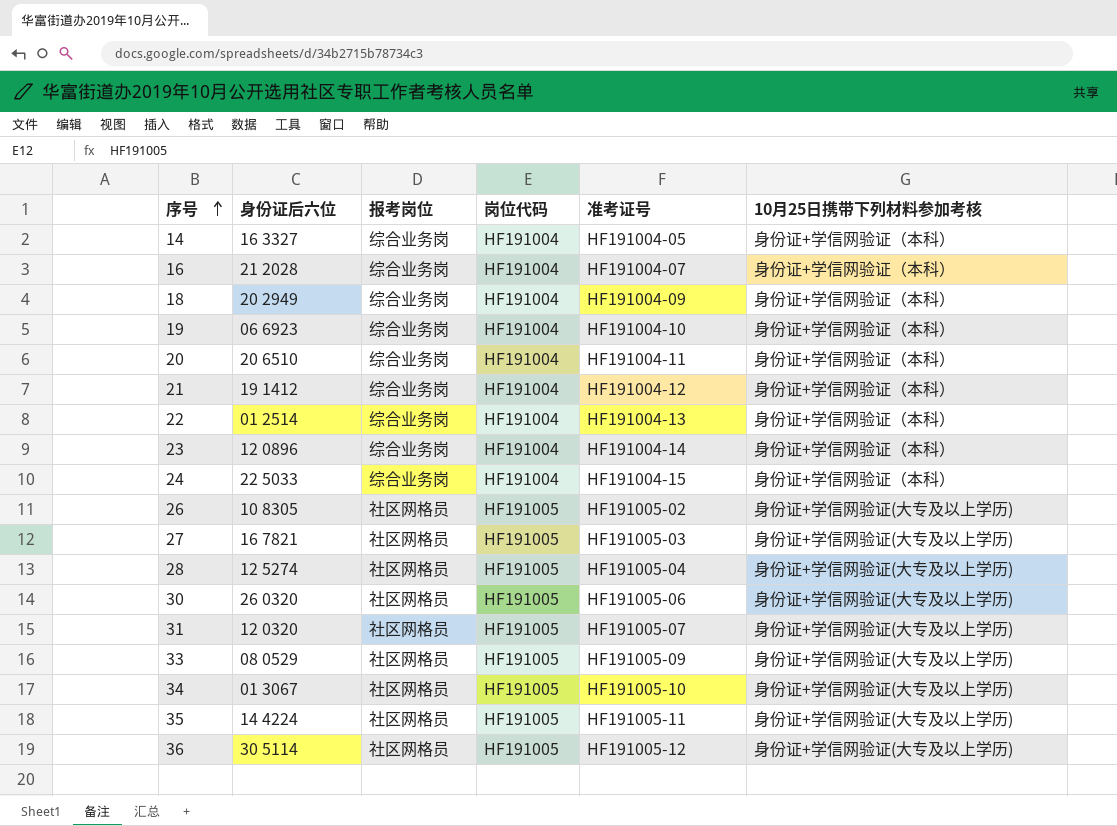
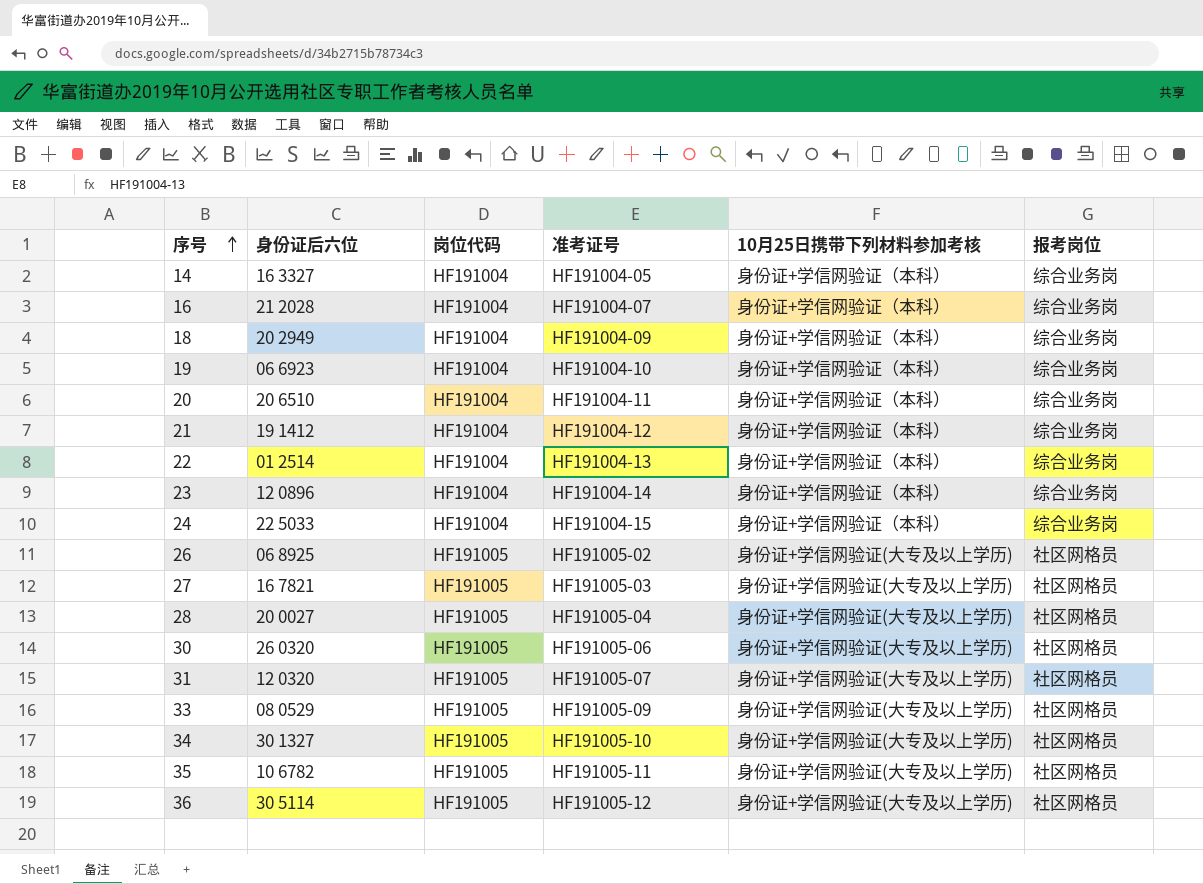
column 报考岗位 | position: 3 -> 6
26 | 身份证后六位: 10 8305 -> 06 8925
28 | 身份证后六位: 12 5274 -> 20 0027
34 | 身份证后六位: 01 3067 -> 30 1327
35 | 身份证后六位: 14 4224 -> 10 6782

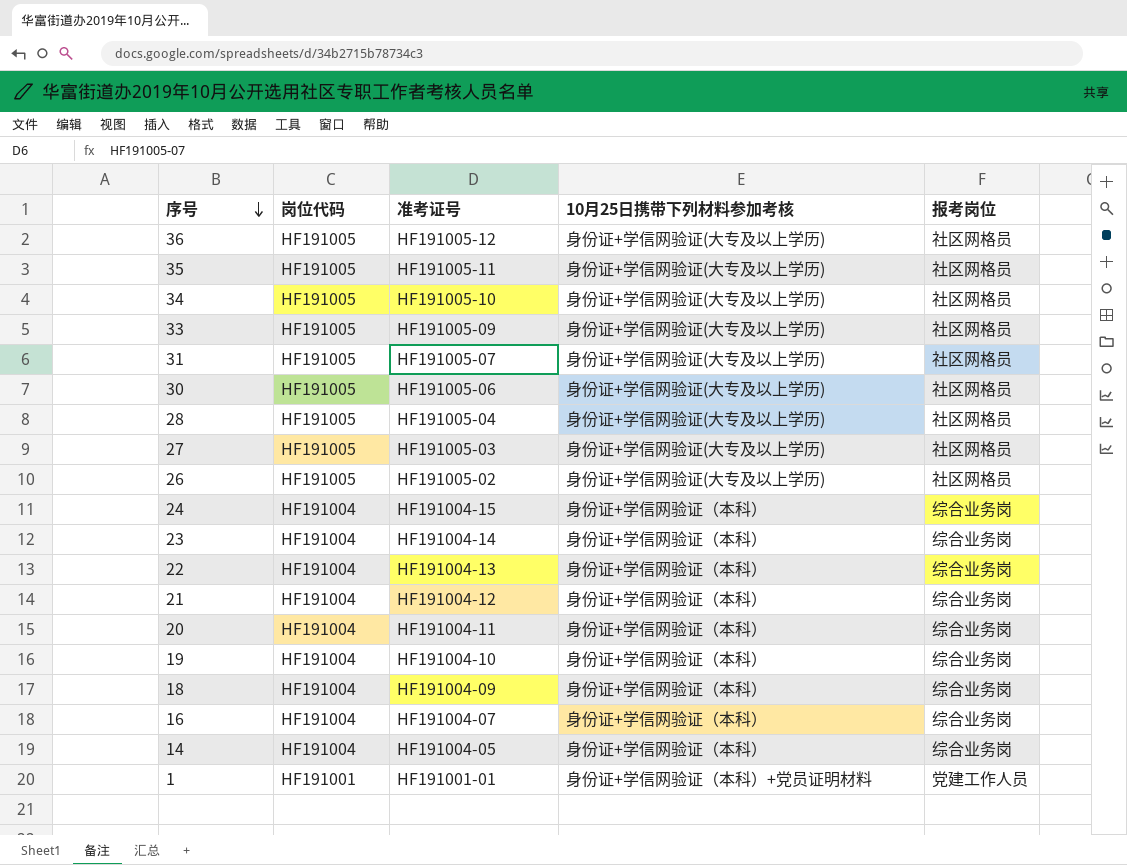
row order: 序号 ascending -> 序号 descending
column 身份证后六位 | position: 2 -> none
row 1: none -> HF191001 | HF191001-01 | 身份证+学信网验证（本科）+党员证明材料 | 党建工作人员

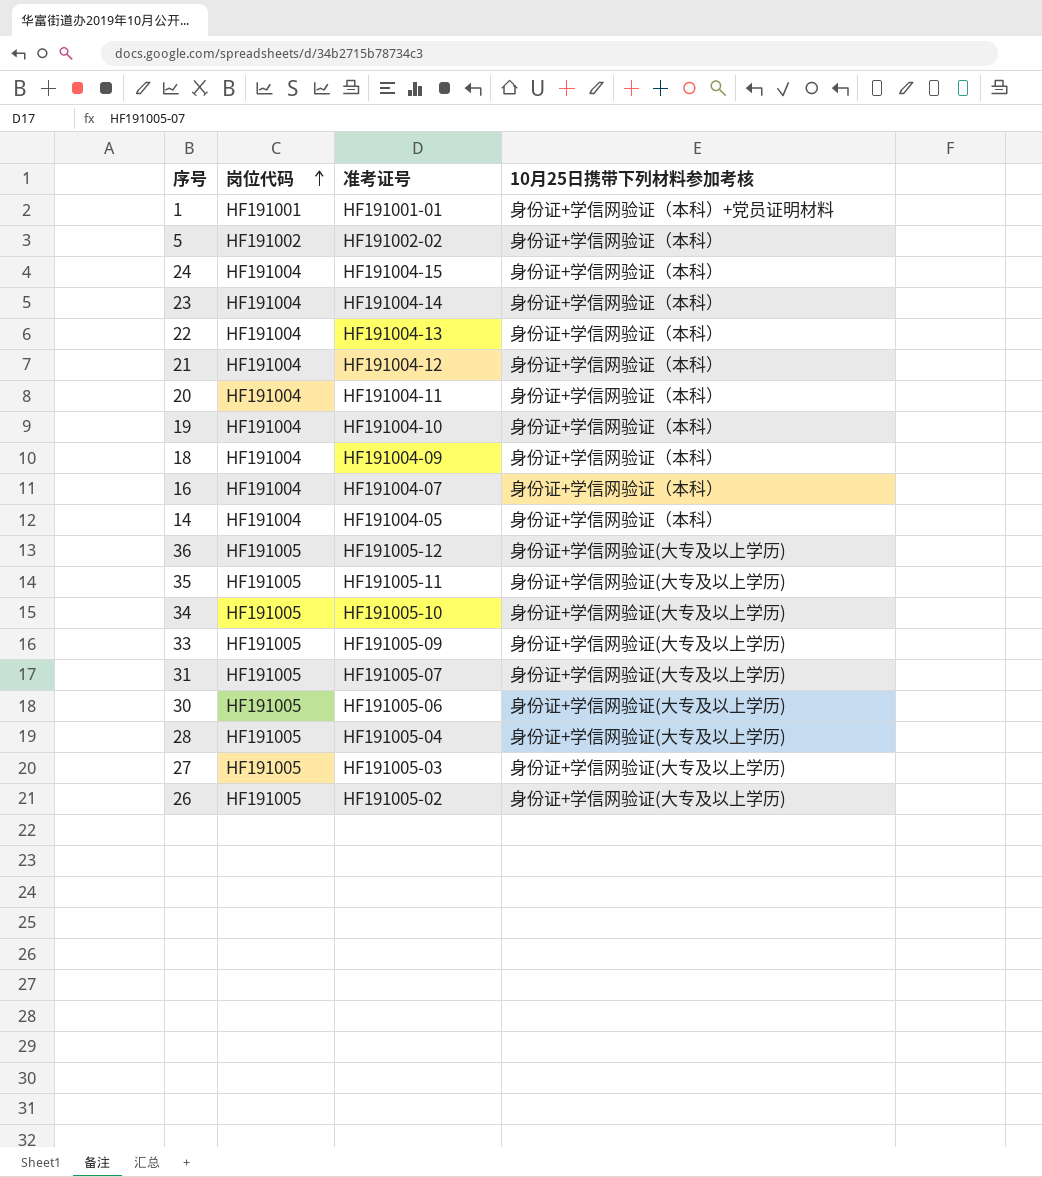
row order: 序号 descending -> 岗位代码 ascending
column 报考岗位 | position: 5 -> none
row 5: none -> HF191002 | HF191002-02 | 身份证+学信网验证（本科）

